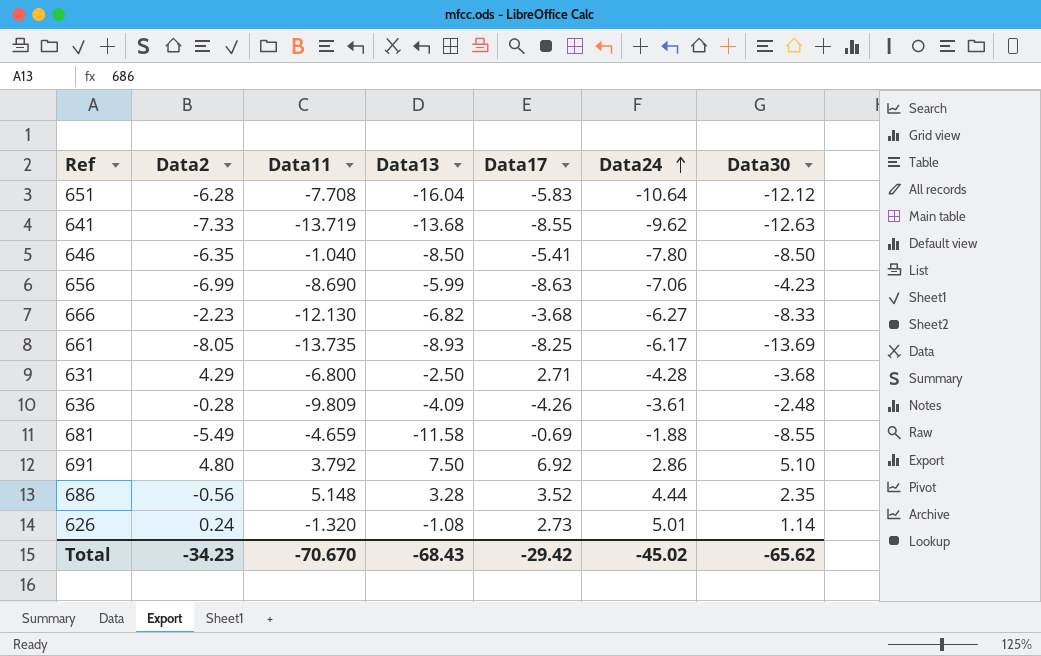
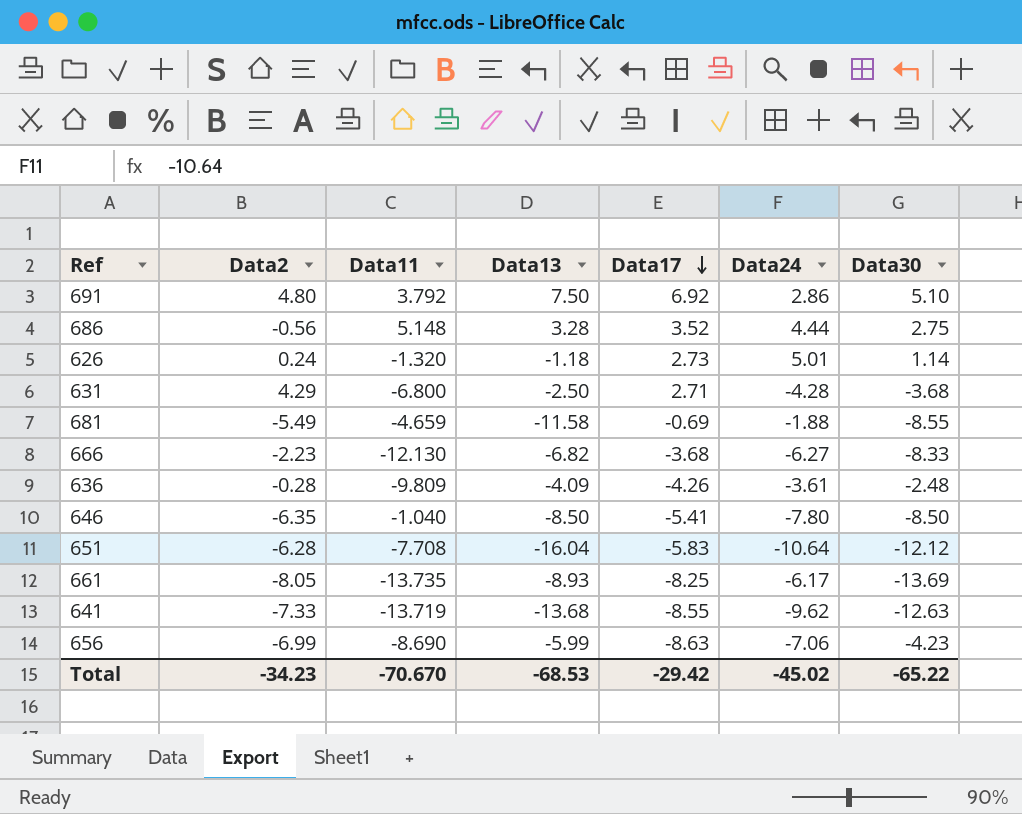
row order: Data24 ascending -> Data17 descending
686 | Data30: 2.35 -> 2.75
626 | Data13: -1.08 -> -1.18
Total | Data13: -68.43 -> -68.53
Total | Data30: -65.62 -> -65.22

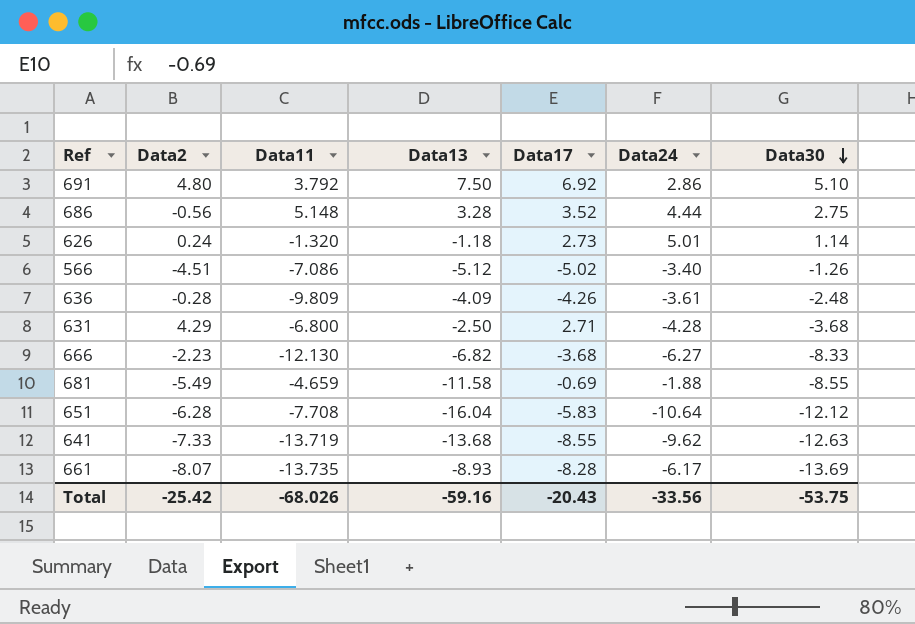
row order: Data17 descending -> Data30 descending
row 646: -6.35 | -1.040 | -8.50 | -5.41 | -7.80 | -8.50 -> none
row 656: -6.99 | -8.690 | -5.99 | -8.63 | -7.06 | -4.23 -> none
row 566: none -> -4.51 | -7.086 | -5.12 | -5.02 | -3.40 | -1.26
661 | Data2: -8.05 -> -8.07
661 | Data17: -8.25 -> -8.28
Total | Data2: -34.23 -> -25.42
Total | Data11: -70.670 -> -68.026
Total | Data13: -68.53 -> -59.16
Total | Data17: -29.42 -> -20.43
Total | Data24: -45.02 -> -33.56
Total | Data30: -65.22 -> -53.75

